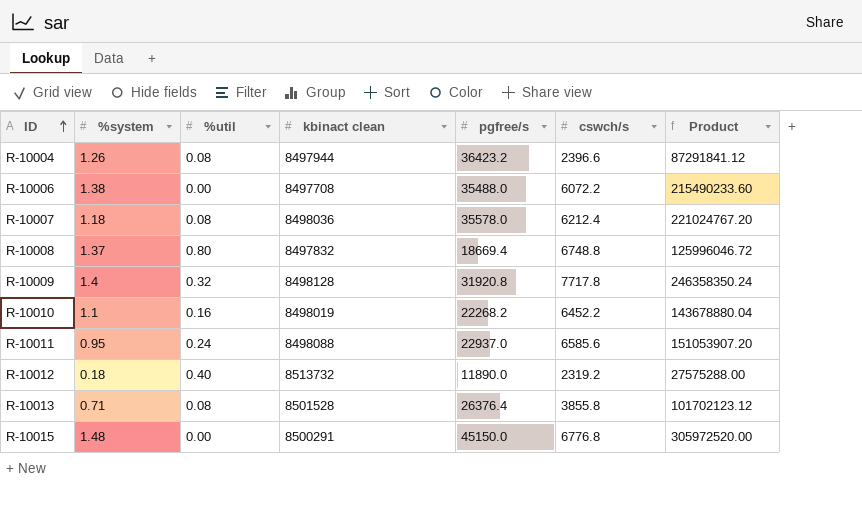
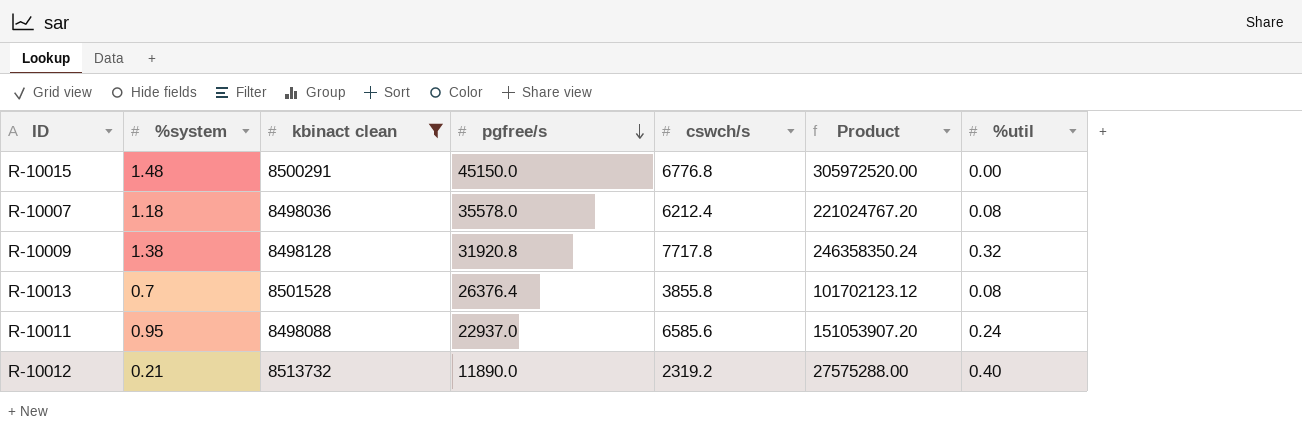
filter: none -> kbinact clean >= 8498036
row order: ID ascending -> pgfree/s descending
column %util | position: 3 -> 7
R-10009 | %system: 1.4 -> 1.38
R-10013 | %system: 0.71 -> 0.7
R-10012 | %system: 0.18 -> 0.21

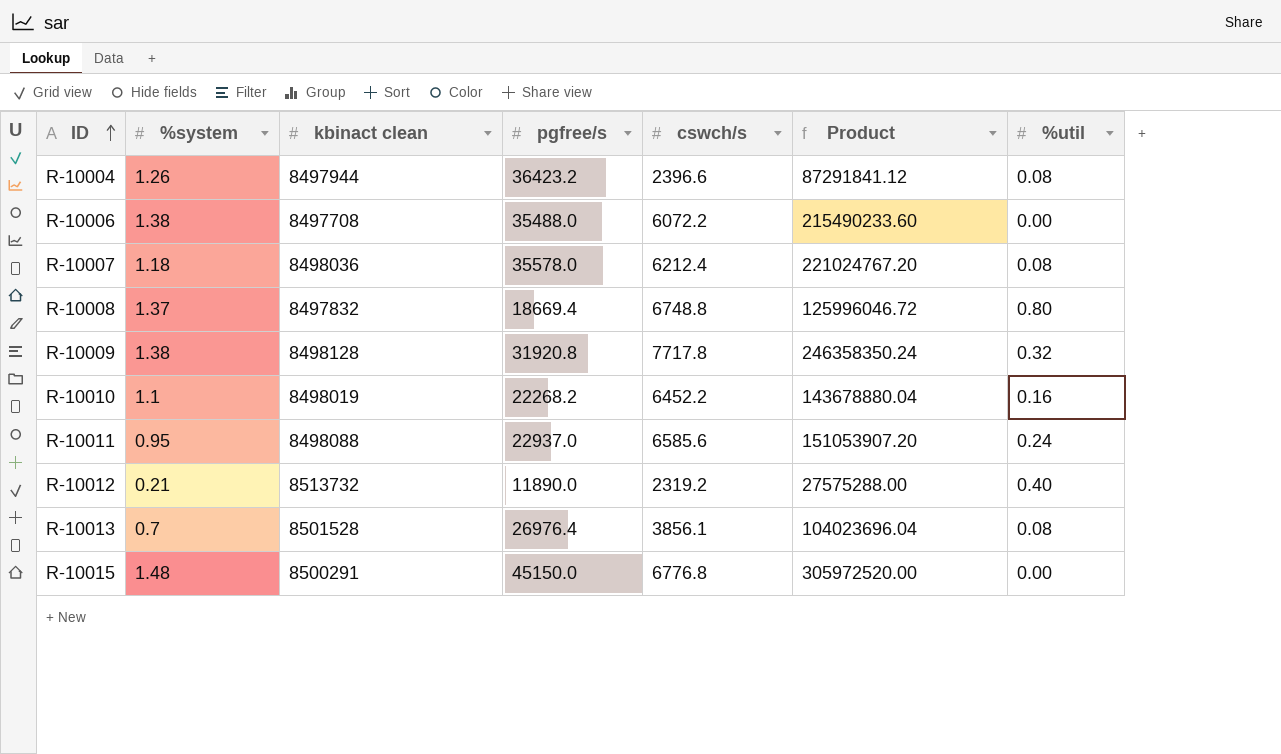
filter: kbinact clean >= 8498036 -> none
row order: pgfree/s descending -> ID ascending
R-10013 | pgfree/s: 26376.4 -> 26976.4
R-10013 | cswch/s: 3855.8 -> 3856.1
R-10013 | Product: 101702123.12 -> 104023696.04

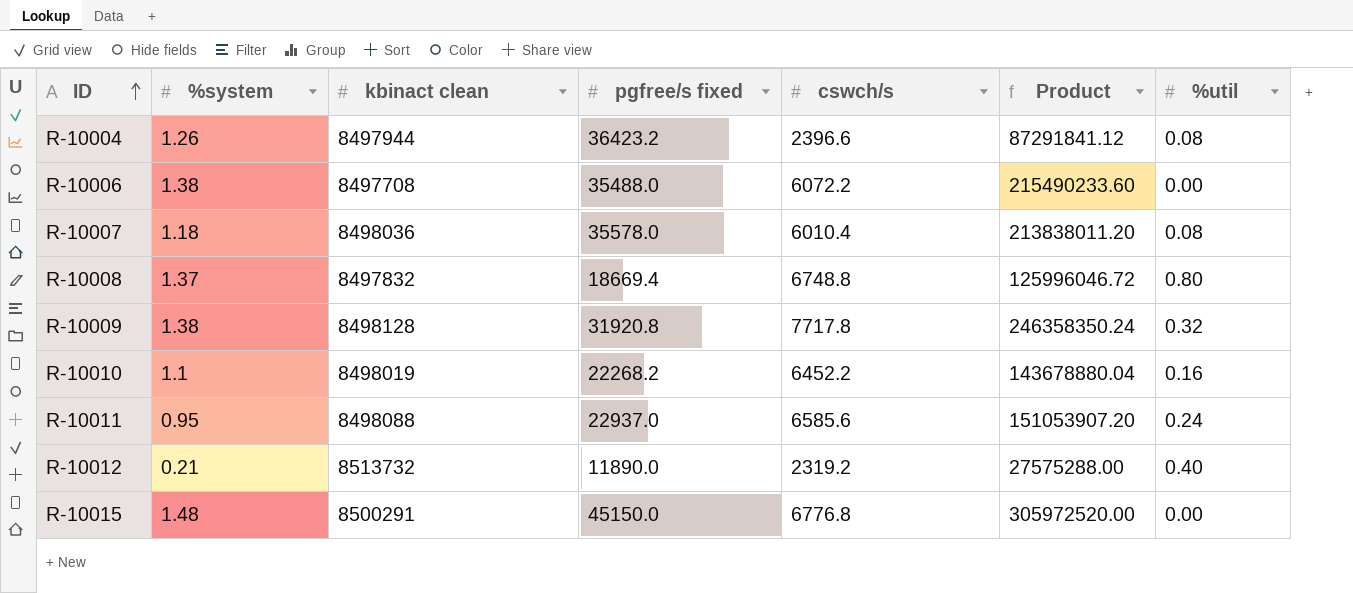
column name: pgfree/s -> pgfree/s fixed
row R-10013: 0.7 | 8501528 | 26976.4 | 3856.1 | 104023696.04 | 0.08 -> none
R-10007 | cswch/s: 6212.4 -> 6010.4
R-10007 | Product: 221024767.20 -> 213838011.20

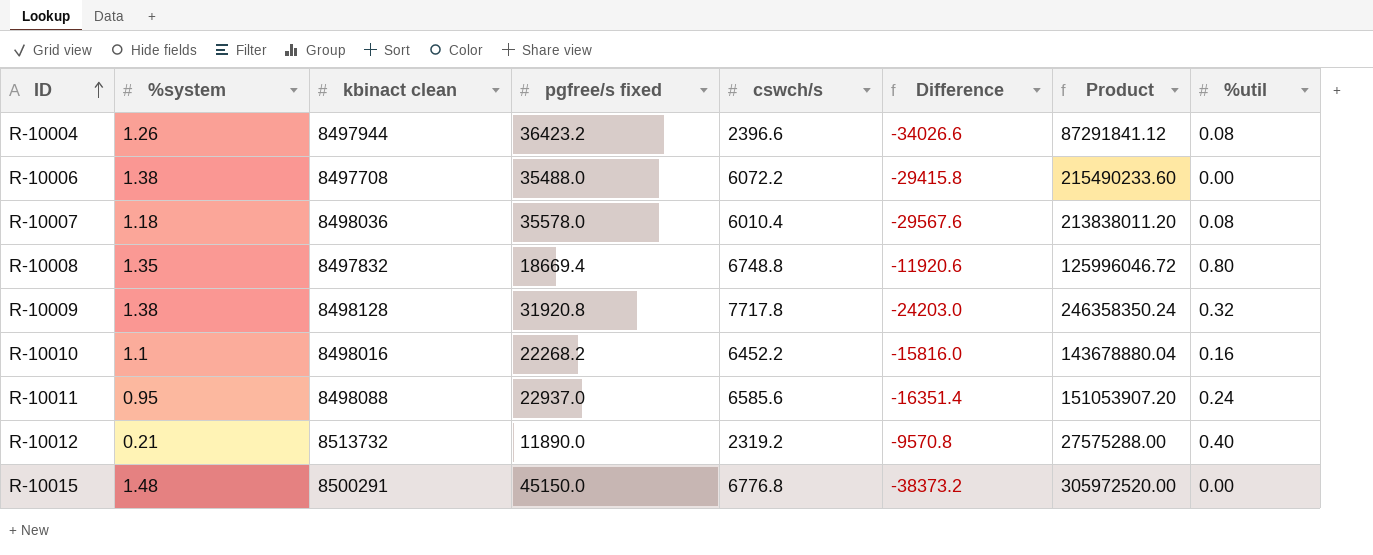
column Difference | formula: none -> [cswch/s] - [pgfree/s fixed]
R-10008 | %system: 1.37 -> 1.35
R-10010 | kbinact clean: 8498019 -> 8498016

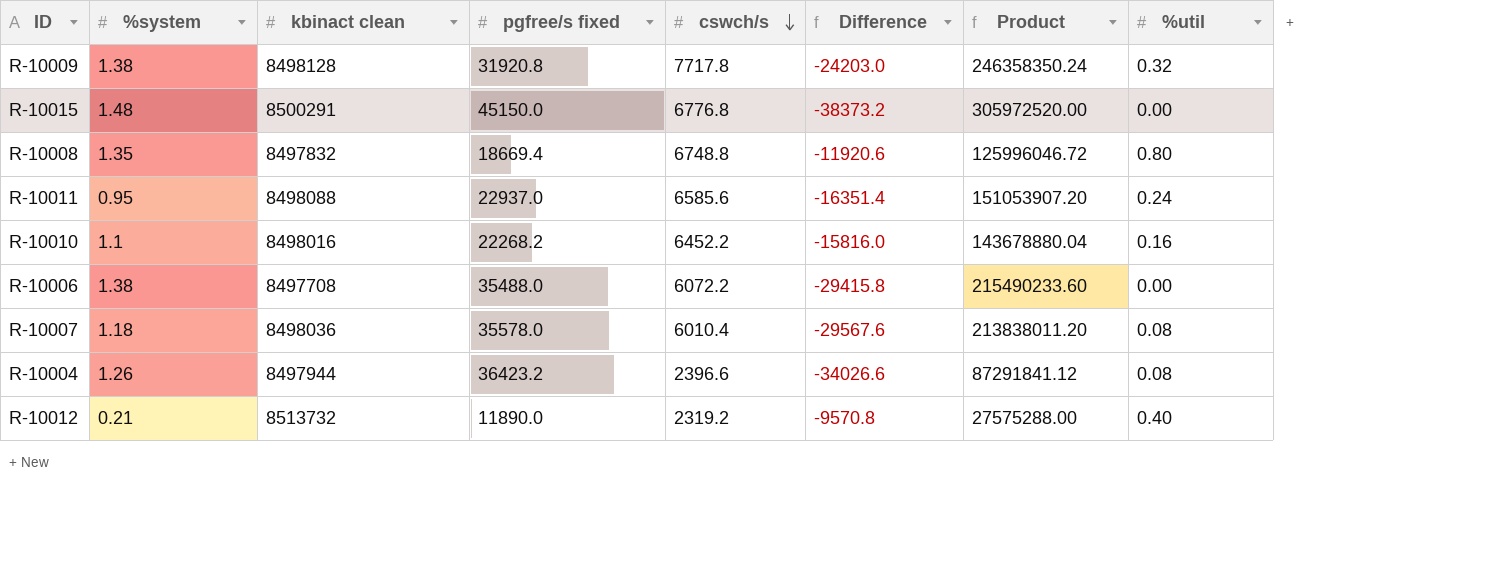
row order: ID ascending -> cswch/s descending

